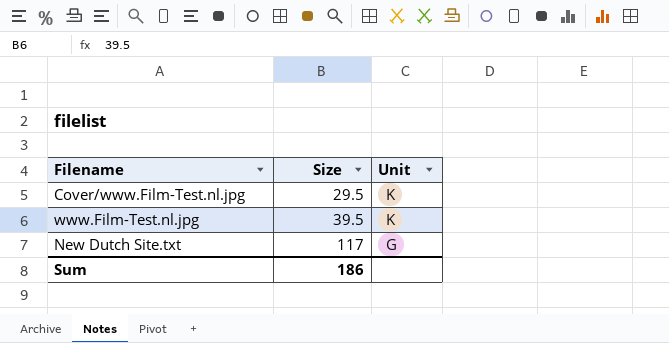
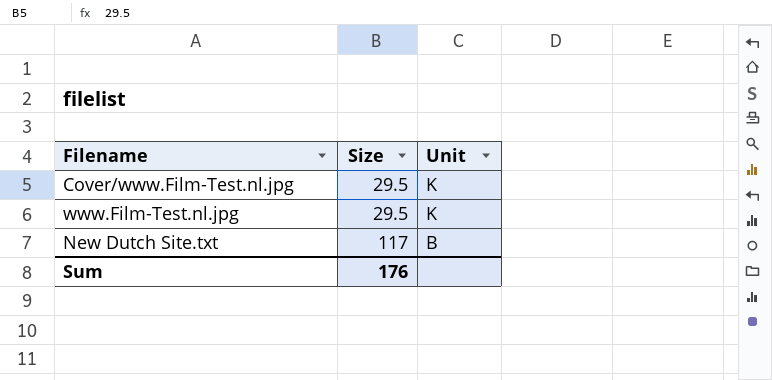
www.Film-Test.nl.jpg | Size: 39.5 -> 29.5
New Dutch Site.txt | Unit: G -> B
Sum | Size: 186 -> 176

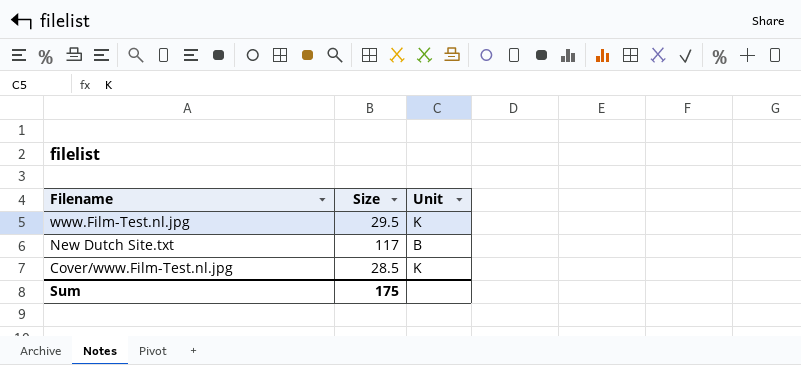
row order: Size ascending -> Filename descending
Cover/www.Film-Test.nl.jpg | Size: 29.5 -> 28.5
Sum | Size: 176 -> 175

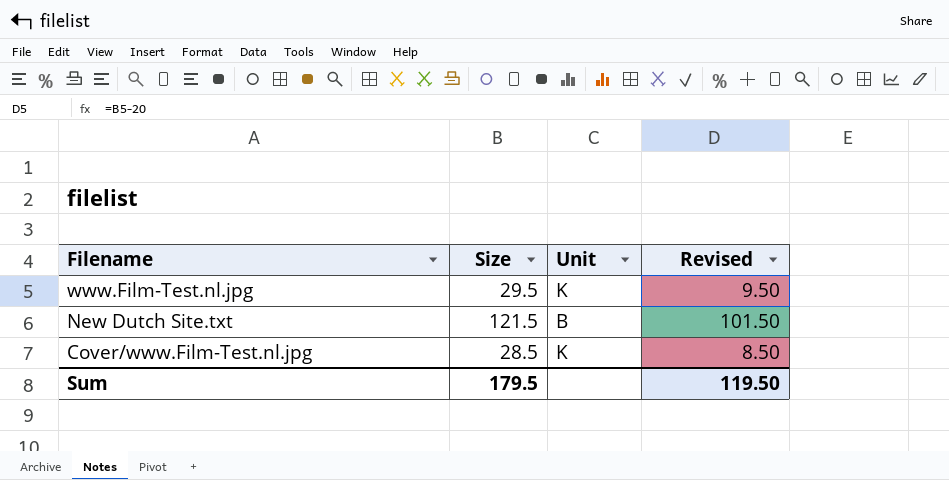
column Revised | formula: none -> [Size] - 20
New Dutch Site.txt | Size: 117 -> 121.5
Sum | Size: 175 -> 179.5

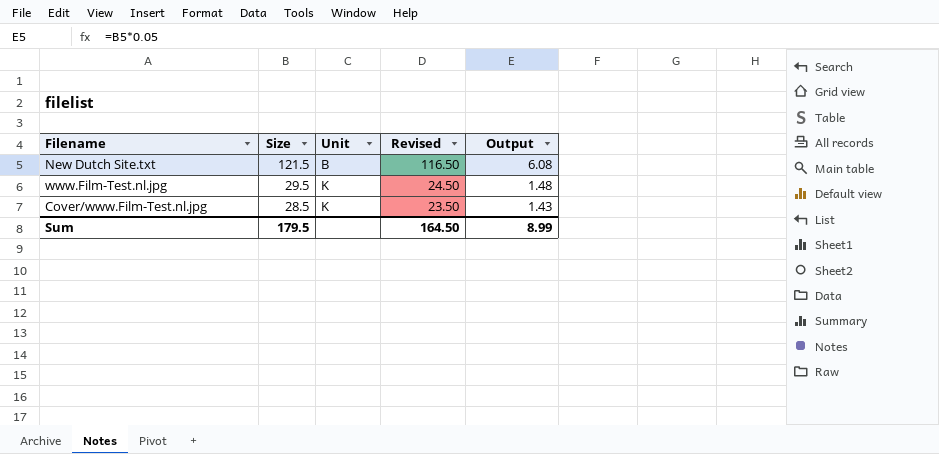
row order: Filename descending -> Size descending
column Revised | formula: [Size] - 20 -> [Size] - 5
column Output | formula: none -> [Size] * 0.05
Sum | Revised: 119.50 -> 164.50

